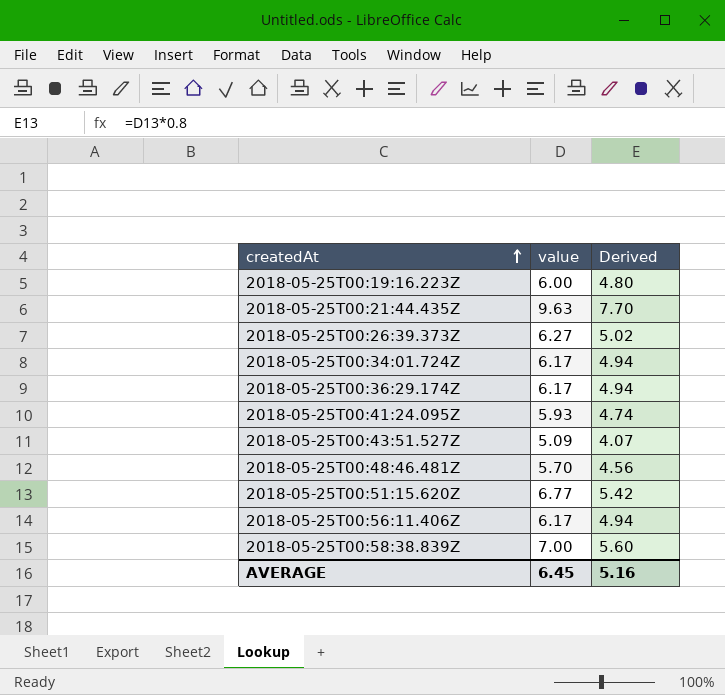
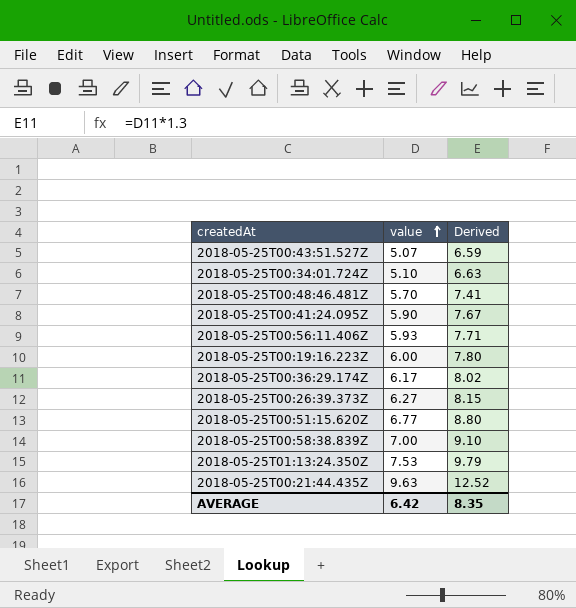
row order: createdAt ascending -> value ascending
column Derived | formula: [value] * 0.8 -> [value] * 1.3
2018-05-25T00:43:51.527Z | value: 5.09 -> 5.07
2018-05-25T00:34:01.724Z | value: 6.17 -> 5.10
2018-05-25T00:41:24.095Z | value: 5.93 -> 5.90
2018-05-25T00:56:11.406Z | value: 6.17 -> 5.93
row 2018-05-25T01:13:24.350Z: none -> 7.53 | 9.79
AVERAGE | value: 6.45 -> 6.42
AVERAGE | Derived: 5.16 -> 8.35

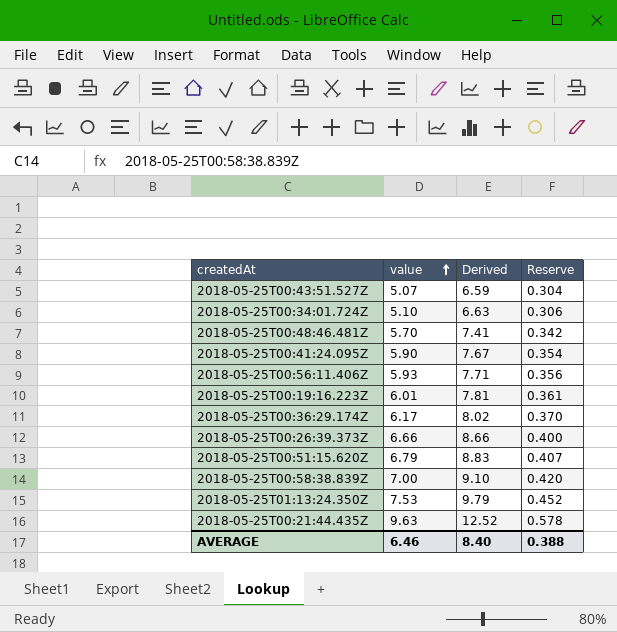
column Reserve | formula: none -> [value] * 0.06
2018-05-25T00:19:16.223Z | value: 6.00 -> 6.01
2018-05-25T00:19:16.223Z | Derived: 7.80 -> 7.81
2018-05-25T00:26:39.373Z | value: 6.27 -> 6.66
2018-05-25T00:26:39.373Z | Derived: 8.15 -> 8.66
2018-05-25T00:51:15.620Z | value: 6.77 -> 6.79
2018-05-25T00:51:15.620Z | Derived: 8.80 -> 8.83
AVERAGE | value: 6.42 -> 6.46
AVERAGE | Derived: 8.35 -> 8.40

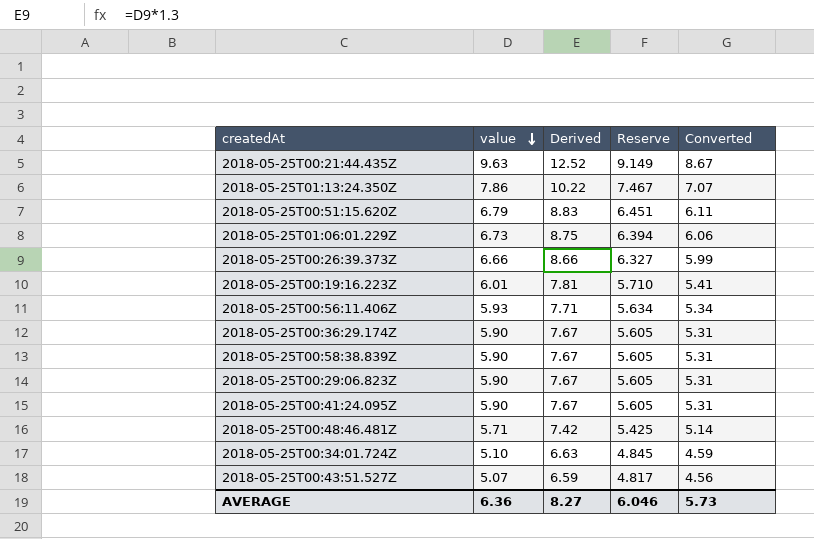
row order: value ascending -> value descending
column Reserve | formula: [value] * 0.06 -> [value] * 0.95
column Converted | formula: none -> [value] * 0.9
2018-05-25T01:13:24.350Z | value: 7.53 -> 7.86
2018-05-25T01:13:24.350Z | Derived: 9.79 -> 10.22
row 2018-05-25T01:06:01.229Z: none -> 6.73 | 8.75 | 6.394 | 6.06
2018-05-25T00:36:29.174Z | value: 6.17 -> 5.90
2018-05-25T00:36:29.174Z | Derived: 8.02 -> 7.67
2018-05-25T00:58:38.839Z | value: 7.00 -> 5.90
2018-05-25T00:58:38.839Z | Derived: 9.10 -> 7.67
row 2018-05-25T00:29:06.823Z: none -> 5.90 | 7.67 | 5.605 | 5.31
2018-05-25T00:48:46.481Z | value: 5.70 -> 5.71
2018-05-25T00:48:46.481Z | Derived: 7.41 -> 7.42
AVERAGE | value: 6.46 -> 6.36
AVERAGE | Derived: 8.40 -> 8.27
AVERAGE | Reserve: 0.388 -> 6.046

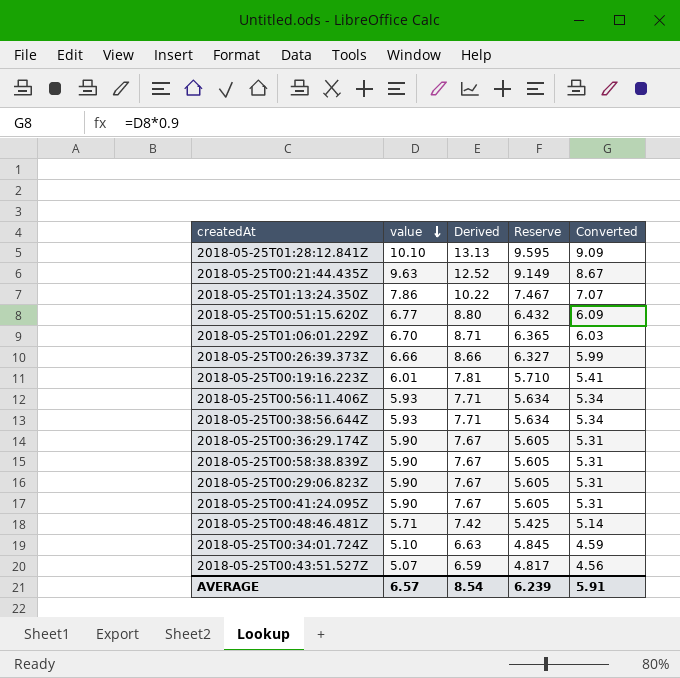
row 2018-05-25T01:28:12.841Z: none -> 10.10 | 13.13 | 9.595 | 9.09
2018-05-25T00:51:15.620Z | value: 6.79 -> 6.77
2018-05-25T00:51:15.620Z | Derived: 8.83 -> 8.80
2018-05-25T00:51:15.620Z | Reserve: 6.451 -> 6.432
2018-05-25T00:51:15.620Z | Converted: 6.11 -> 6.09
2018-05-25T01:06:01.229Z | value: 6.73 -> 6.70
2018-05-25T01:06:01.229Z | Derived: 8.75 -> 8.71
2018-05-25T01:06:01.229Z | Reserve: 6.394 -> 6.365
2018-05-25T01:06:01.229Z | Converted: 6.06 -> 6.03
row 2018-05-25T00:38:56.644Z: none -> 5.93 | 7.71 | 5.634 | 5.34
AVERAGE | value: 6.36 -> 6.57
AVERAGE | Derived: 8.27 -> 8.54
AVERAGE | Reserve: 6.046 -> 6.239
AVERAGE | Converted: 5.73 -> 5.91

